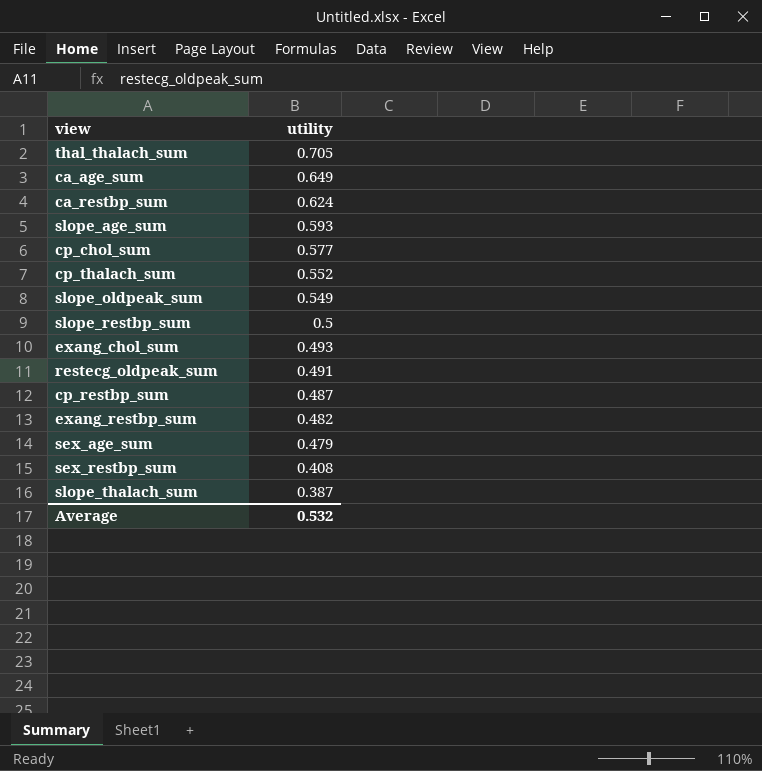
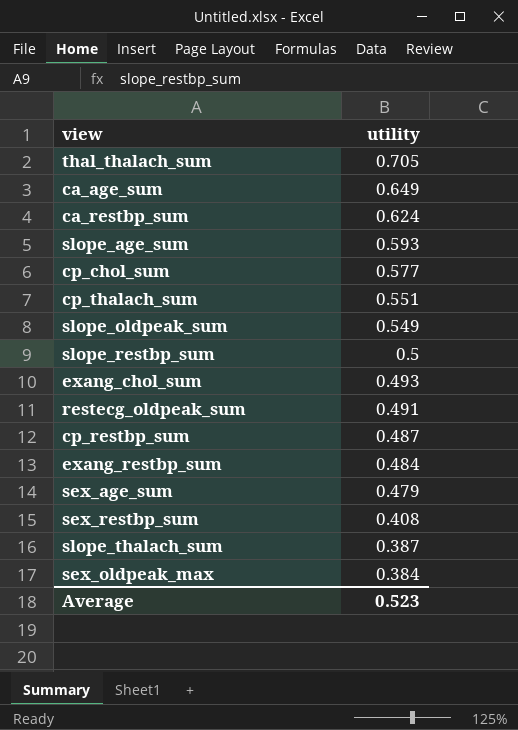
cp_thalach_sum | utility: 0.552 -> 0.551
exang_restbp_sum | utility: 0.482 -> 0.484
row sex_oldpeak_max: none -> 0.384
Average | utility: 0.532 -> 0.523

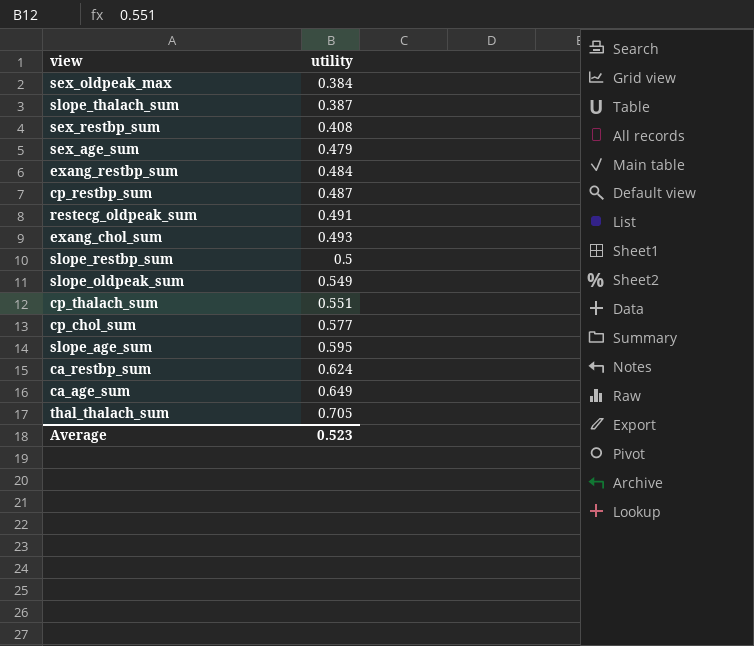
row order: utility descending -> utility ascending
slope_age_sum | utility: 0.593 -> 0.595

